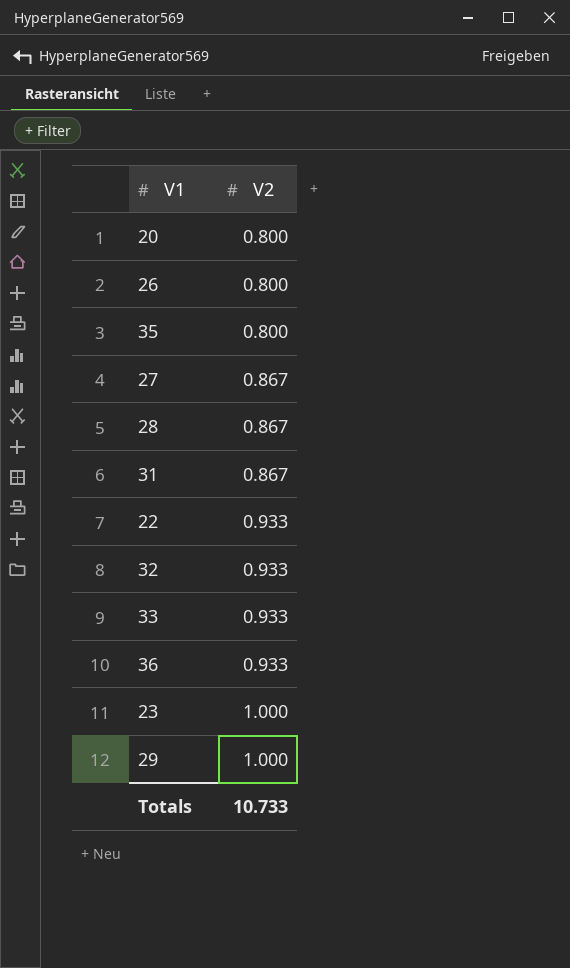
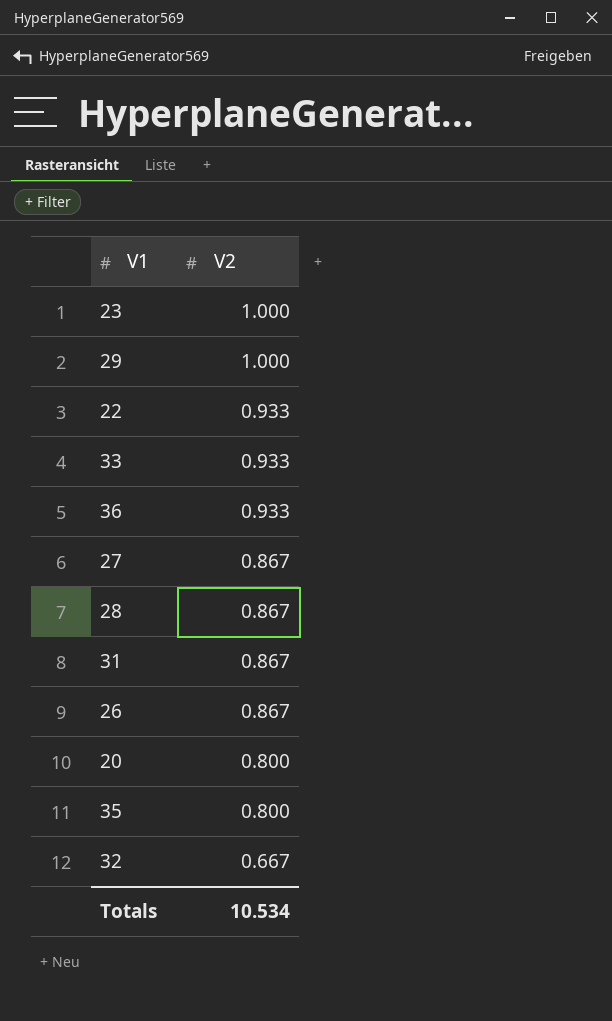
row order: V2 ascending -> V2 descending
26 | V2: 0.800 -> 0.867
32 | V2: 0.933 -> 0.667
Totals | V2: 10.733 -> 10.534

